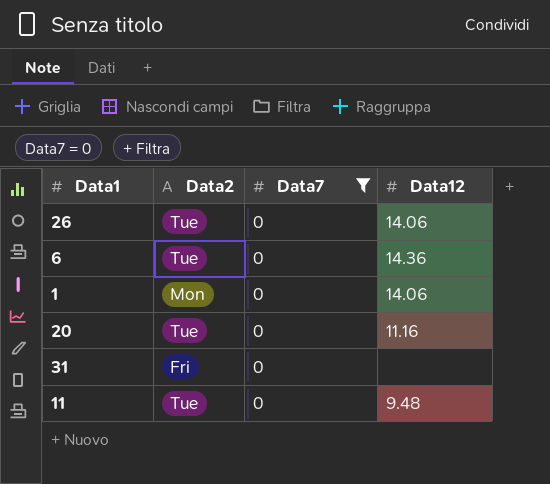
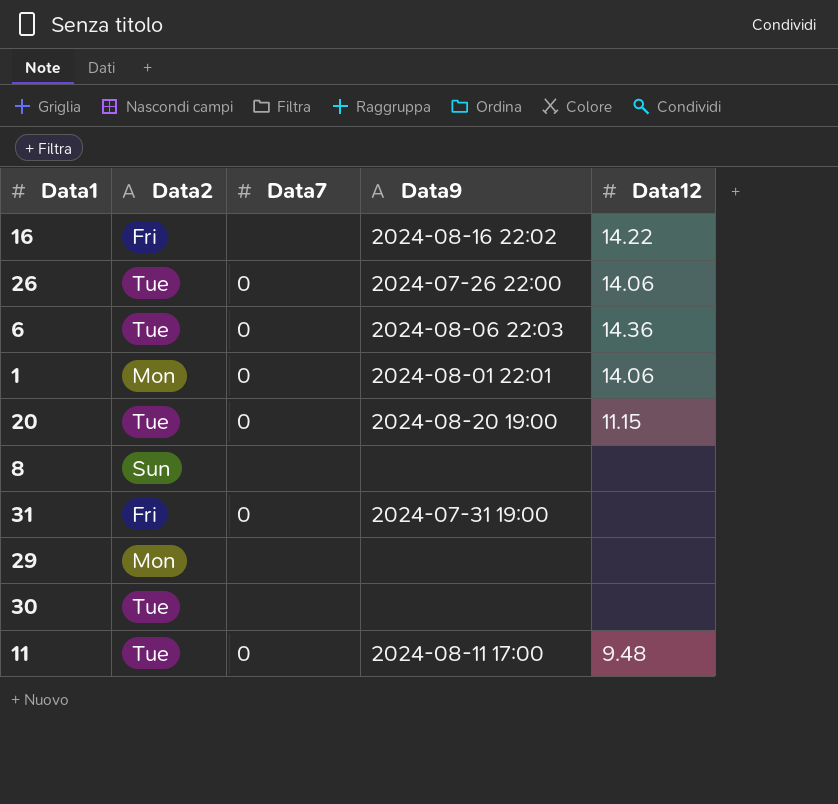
filter: Data7 = 0 -> none
column Data9 | position: none -> 4
20 | Data12: 11.16 -> 11.15

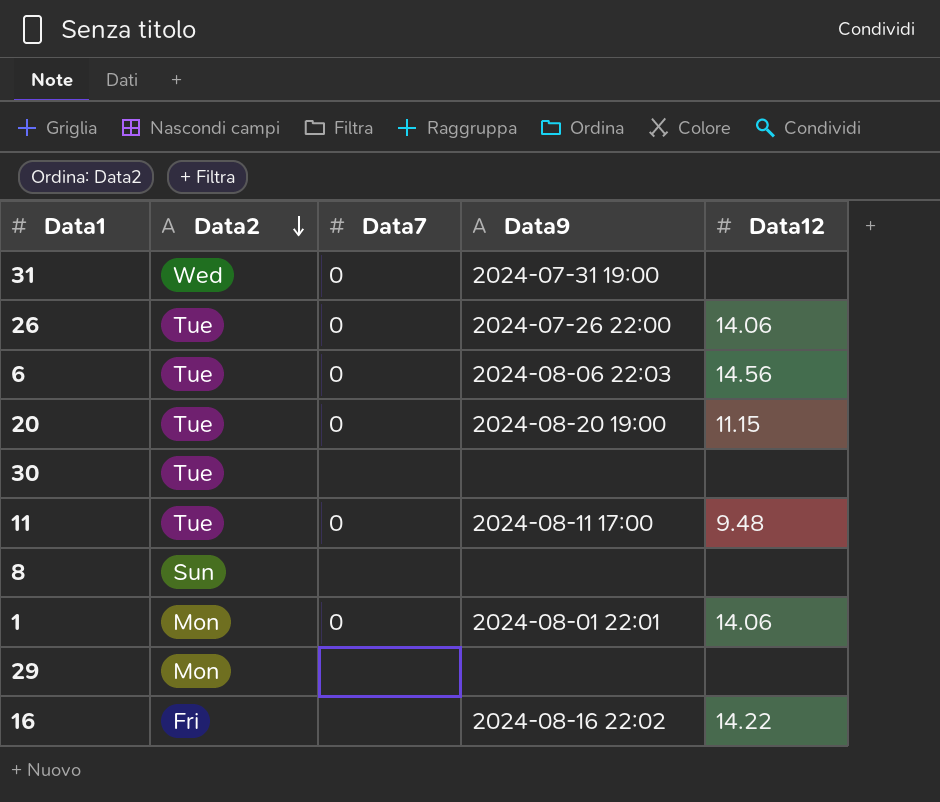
row order: none -> Data2 descending
31 | Data2: Fri -> Wed
6 | Data12: 14.36 -> 14.56

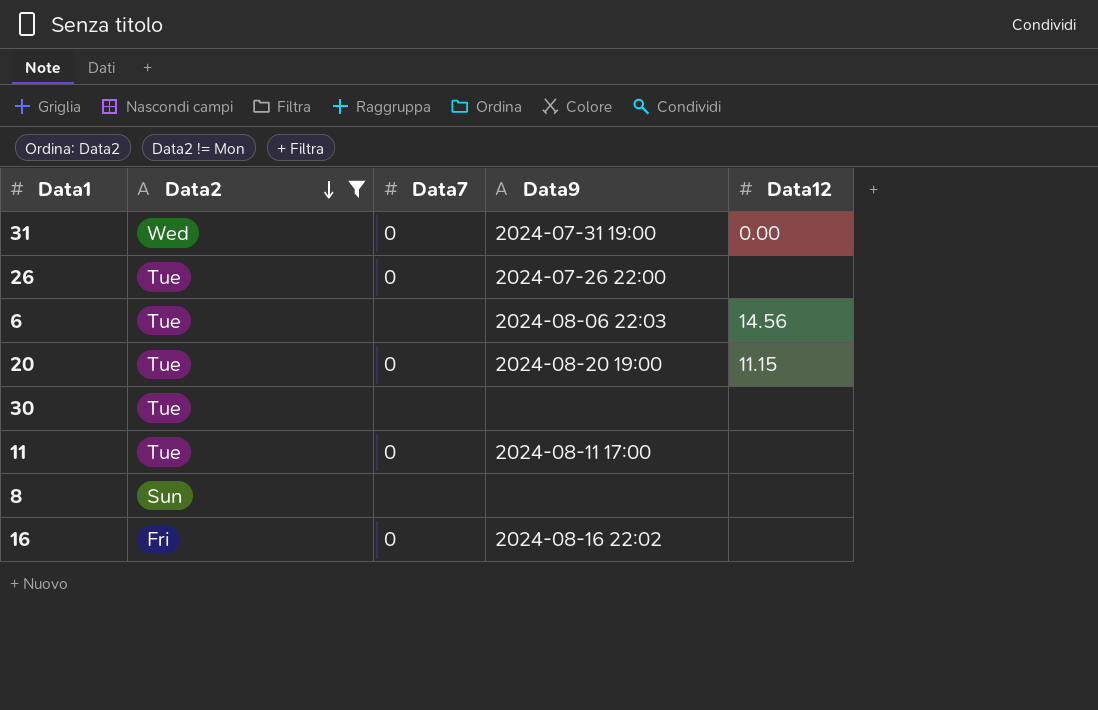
filter: none -> Data2 != Mon
31 | Data12: none -> 0.00
26 | Data12: 14.06 -> none
6 | Data7: 0 -> none
11 | Data12: 9.48 -> none
16 | Data7: none -> 0
16 | Data12: 14.22 -> none

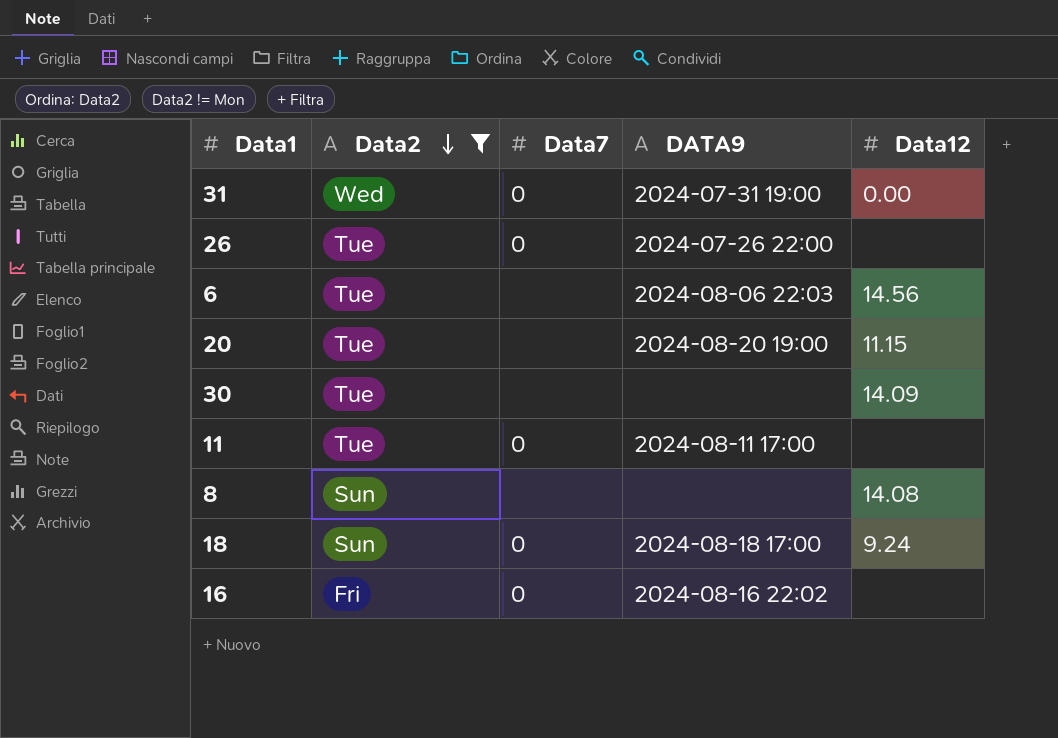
column name: Data9 -> DATA9
20 | Data7: 0 -> none
30 | Data12: none -> 14.09
8 | Data12: none -> 14.08
row 18: none -> Sun | 0 | 2024-08-18 17:00 | 9.24

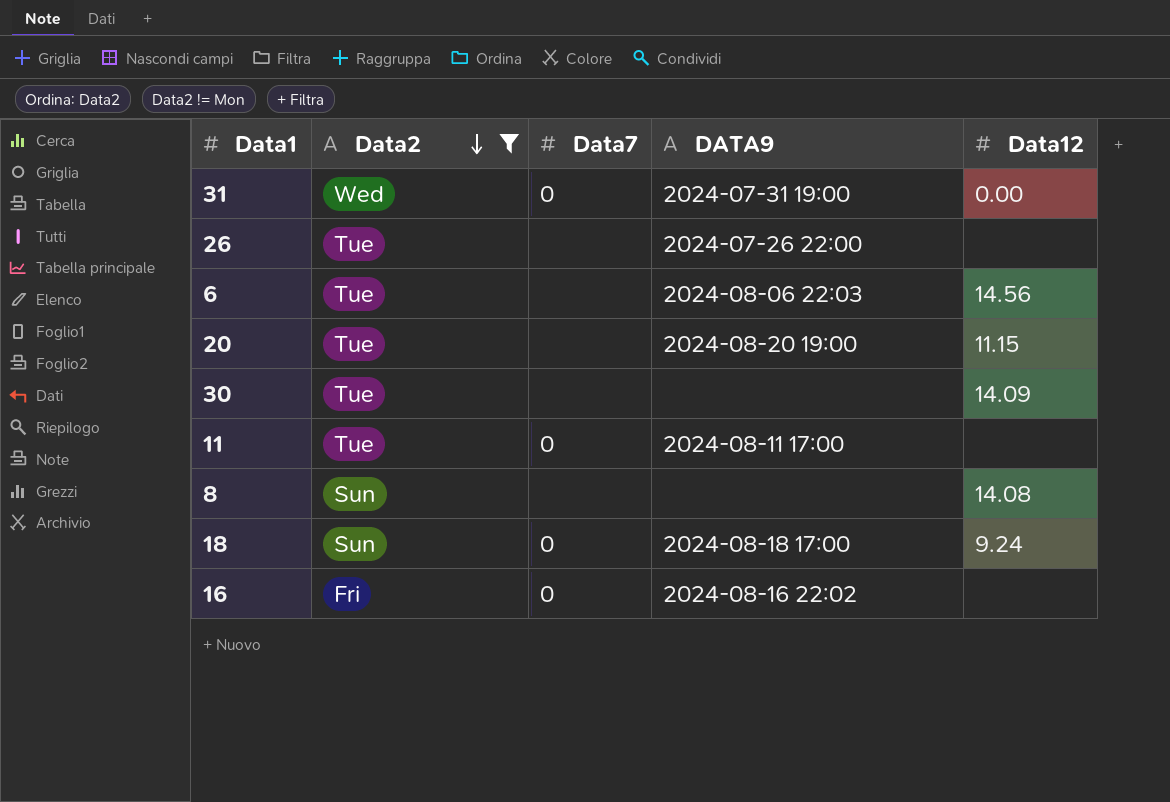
26 | Data7: 0 -> none

